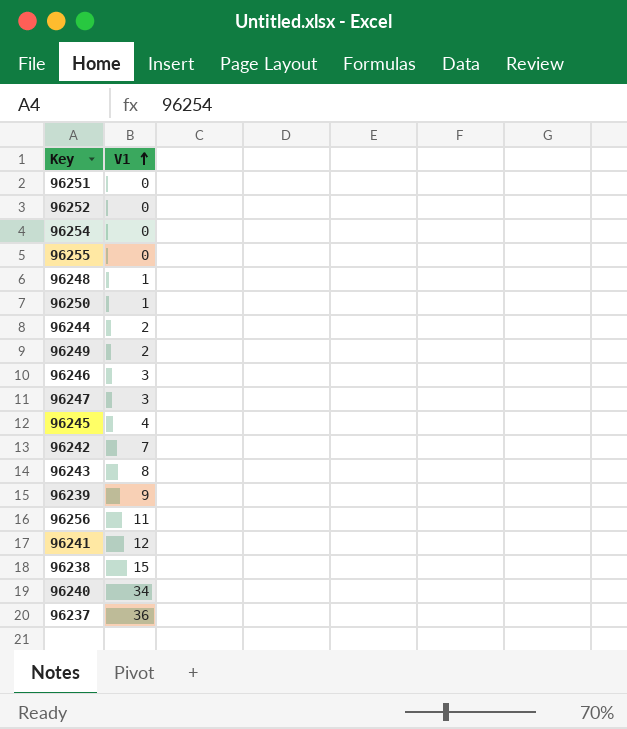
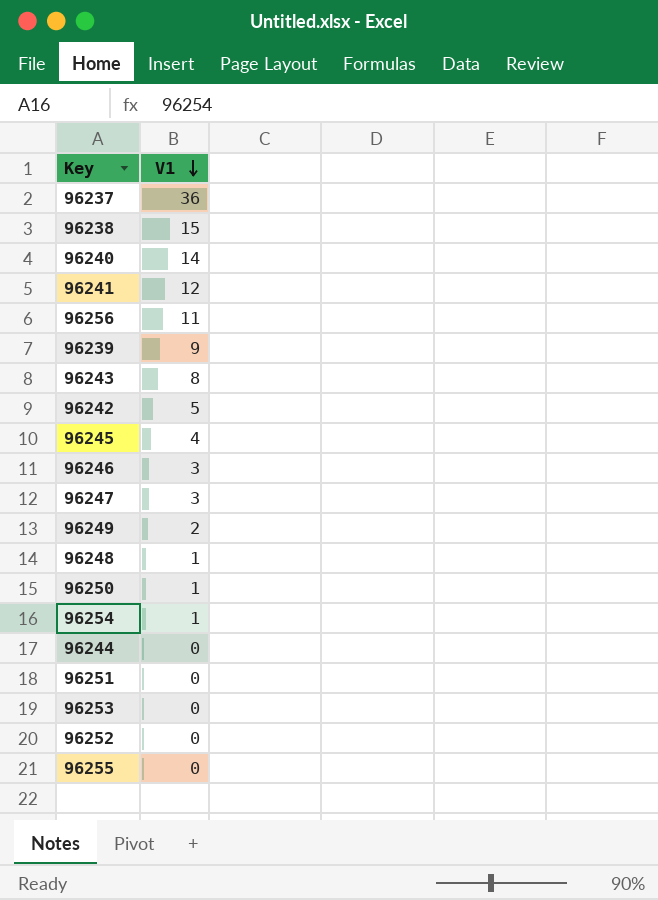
row order: V1 ascending -> V1 descending
96240 | V1: 34 -> 14
96242 | V1: 7 -> 5
96254 | V1: 0 -> 1
96244 | V1: 2 -> 0
row 96253: none -> 0

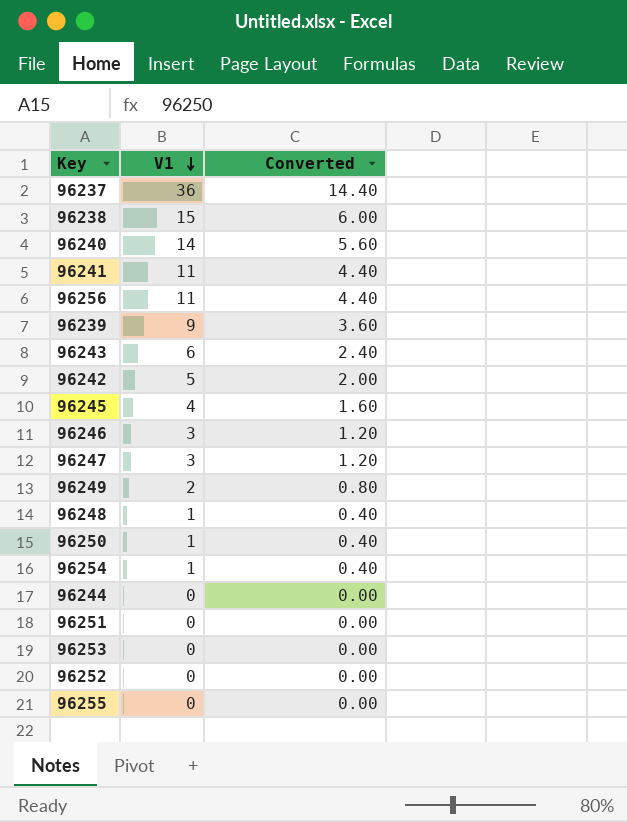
column Converted | formula: none -> [V1] * 0.4
96241 | V1: 12 -> 11
96243 | V1: 8 -> 6

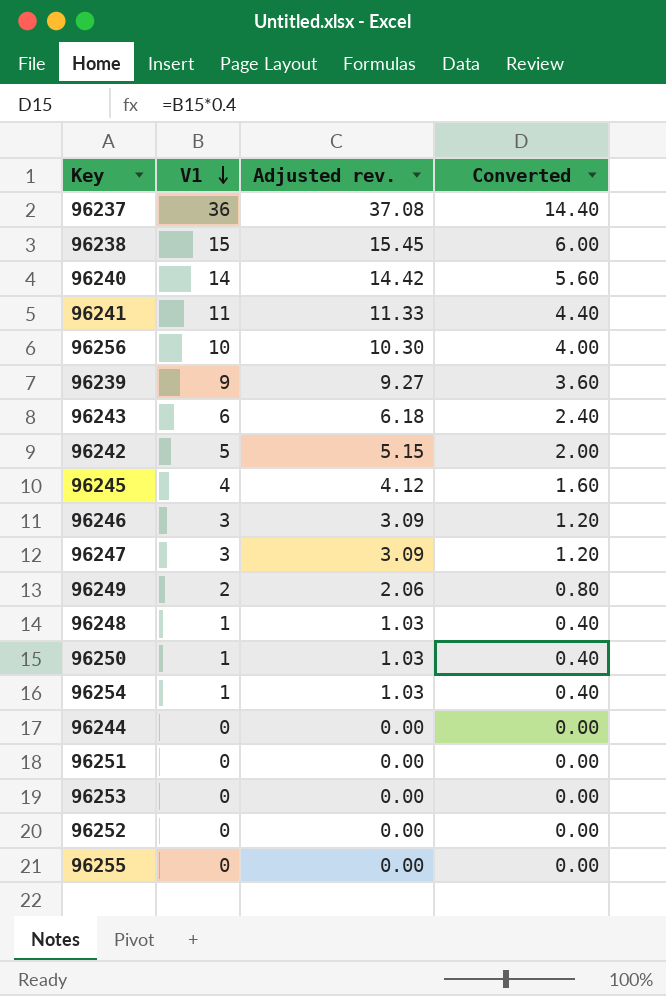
column Adjusted rev. | formula: none -> [V1] * 1.03
96256 | V1: 11 -> 10
96256 | Converted: 4.40 -> 4.00

